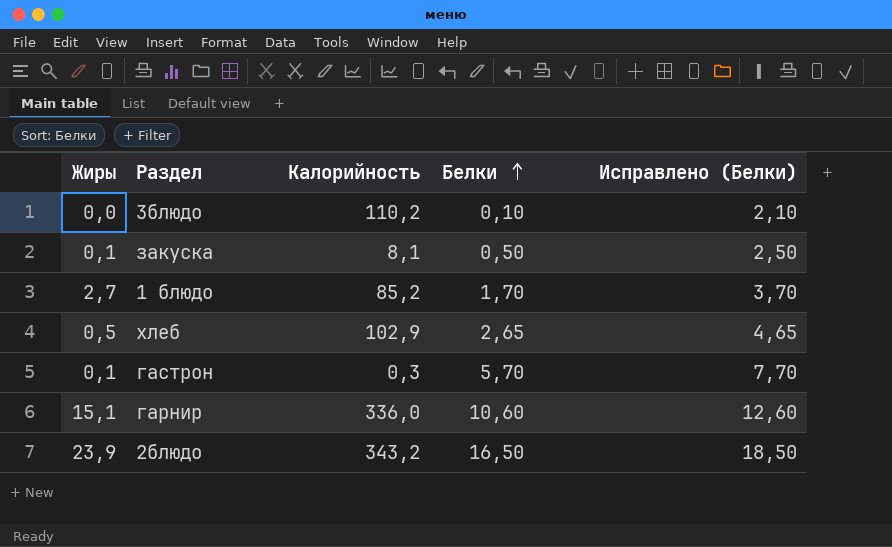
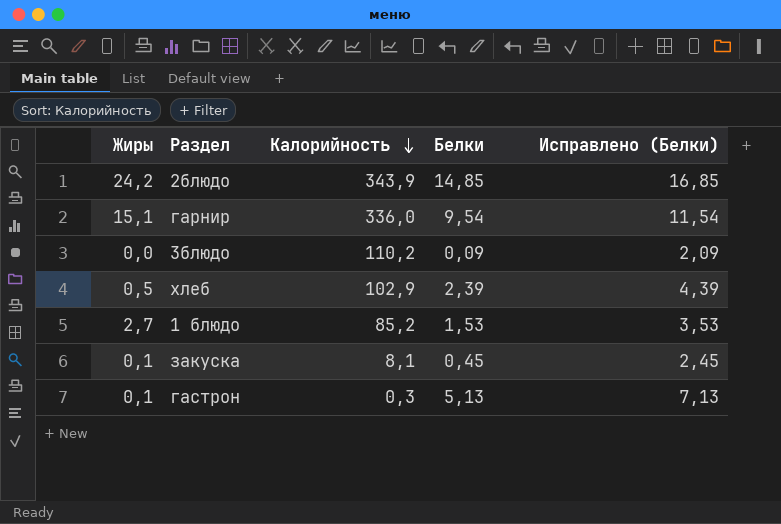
row order: Белки ascending -> Калорийность descending
2блюдо | Жиры: 23,9 -> 24,2
2блюдо | Калорийность: 343,2 -> 343,9
2блюдо | Белки: 16,50 -> 14,85
2блюдо | Исправлено (Белки): 18,50 -> 16,85
гарнир | Белки: 10,60 -> 9,54
гарнир | Исправлено (Белки): 12,60 -> 11,54
3блюдо | Белки: 0,10 -> 0,09
3блюдо | Исправлено (Белки): 2,10 -> 2,09
хлеб | Белки: 2,65 -> 2,39
хлеб | Исправлено (Белки): 4,65 -> 4,39
1 блюдо | Белки: 1,70 -> 1,53
1 блюдо | Исправлено (Белки): 3,70 -> 3,53
закуска | Белки: 0,50 -> 0,45
закуска | Исправлено (Белки): 2,50 -> 2,45
гастрон | Белки: 5,70 -> 5,13
гастрон | Исправлено (Белки): 7,70 -> 7,13

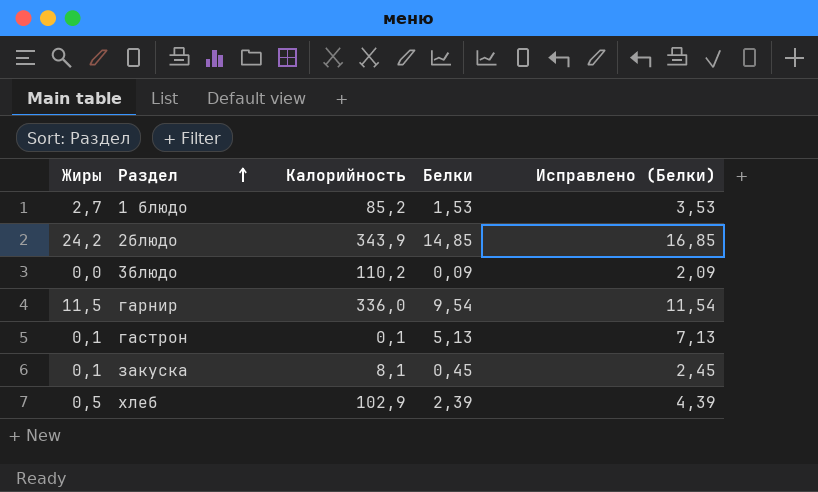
row order: Калорийность descending -> Раздел ascending
гарнир | Жиры: 15,1 -> 11,5
гастрон | Калорийность: 0,3 -> 0,1

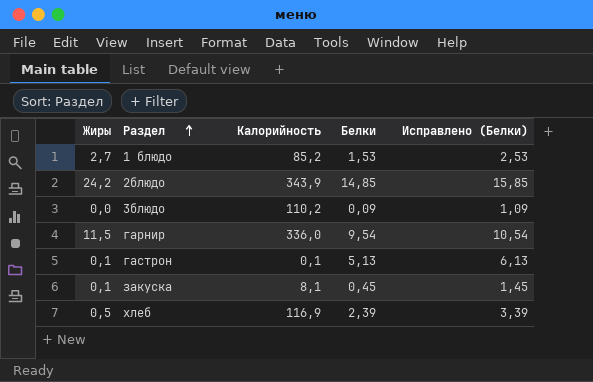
column Исправлено (Белки) | formula: [Белки] + 2 -> [Белки] + 1
хлеб | Калорийность: 102,9 -> 116,9

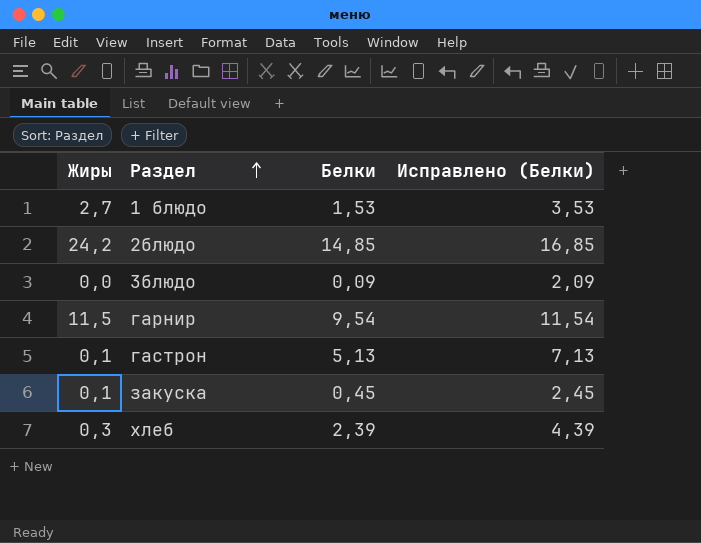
column Калорийность | position: 3 -> none
column Исправлено (Белки) | formula: [Белки] + 1 -> [Белки] + 2
хлеб | Жиры: 0,5 -> 0,3

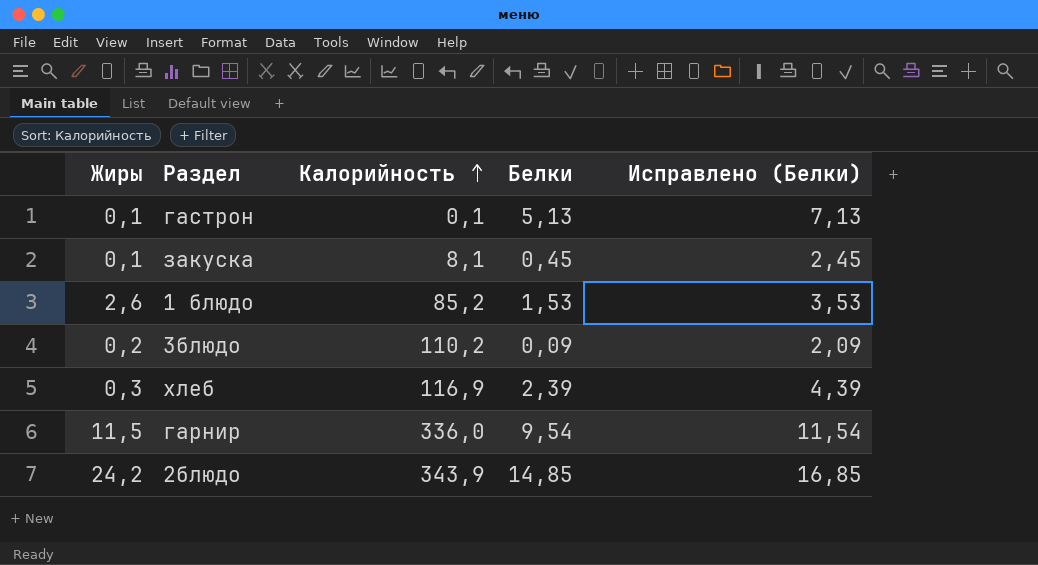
row order: Раздел ascending -> Калорийность ascending
column Калорийность | position: none -> 3
1 блюдо | Жиры: 2,7 -> 2,6
3блюдо | Жиры: 0,0 -> 0,2

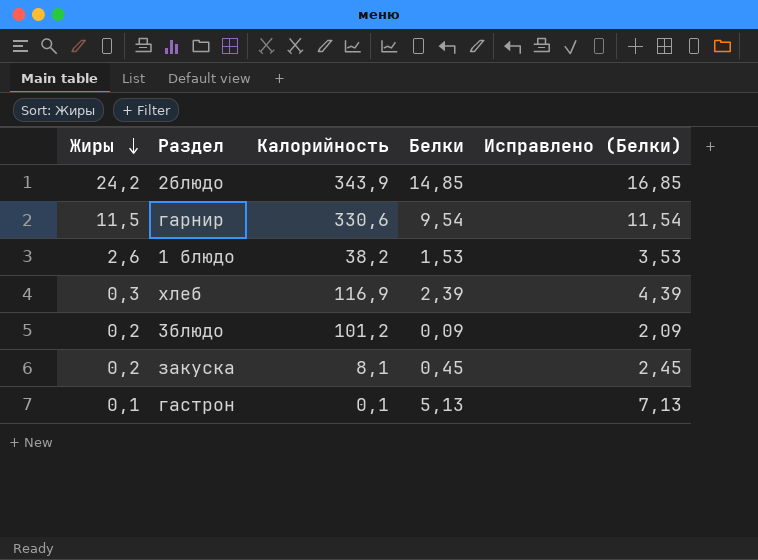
row order: Калорийность ascending -> Жиры descending
гарнир | Калорийность: 336,0 -> 330,6
1 блюдо | Калорийность: 85,2 -> 38,2
3блюдо | Калорийность: 110,2 -> 101,2
закуска | Жиры: 0,1 -> 0,2

